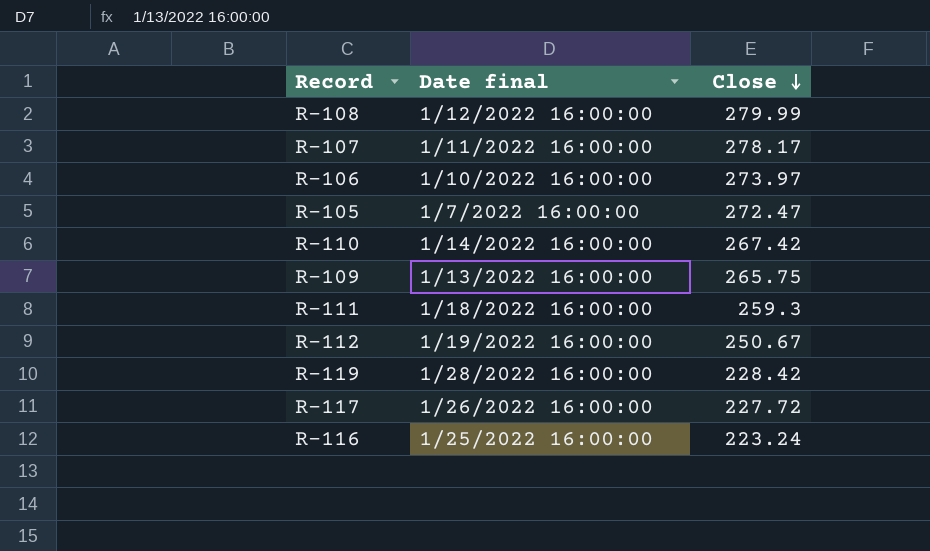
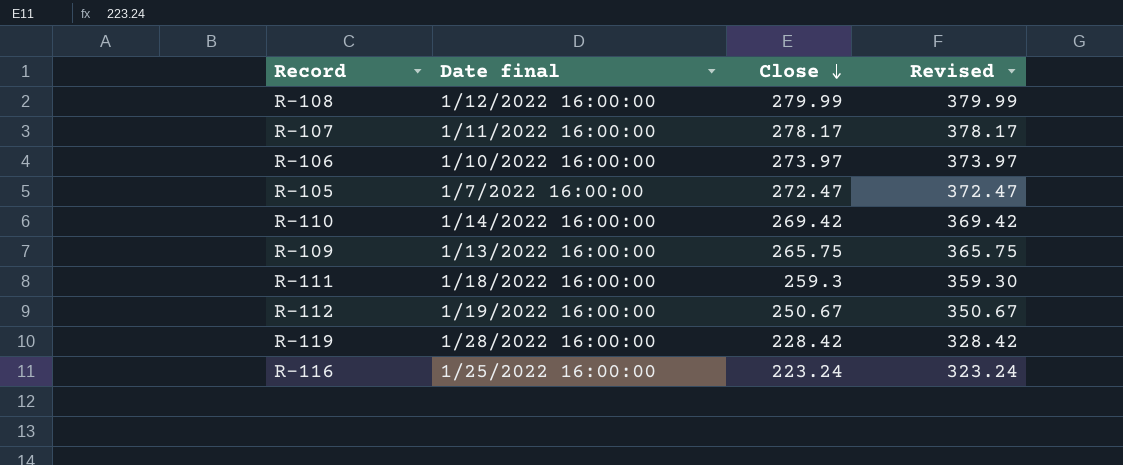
column Revised | formula: none -> [Close] + 100
row R-117: 1/26/2022 16:00:00 | 227.72 -> none
R-110 | Close: 267.42 -> 269.42

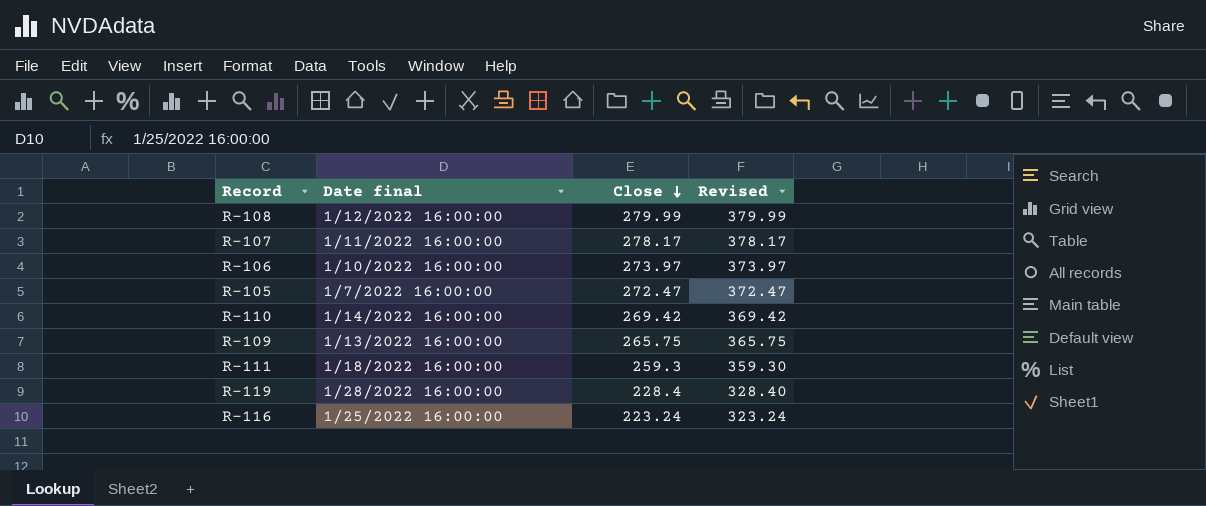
row R-112: 1/19/2022 16:00:00 | 250.67 | 350.67 -> none
R-119 | Close: 228.42 -> 228.4
R-119 | Revised: 328.42 -> 328.40

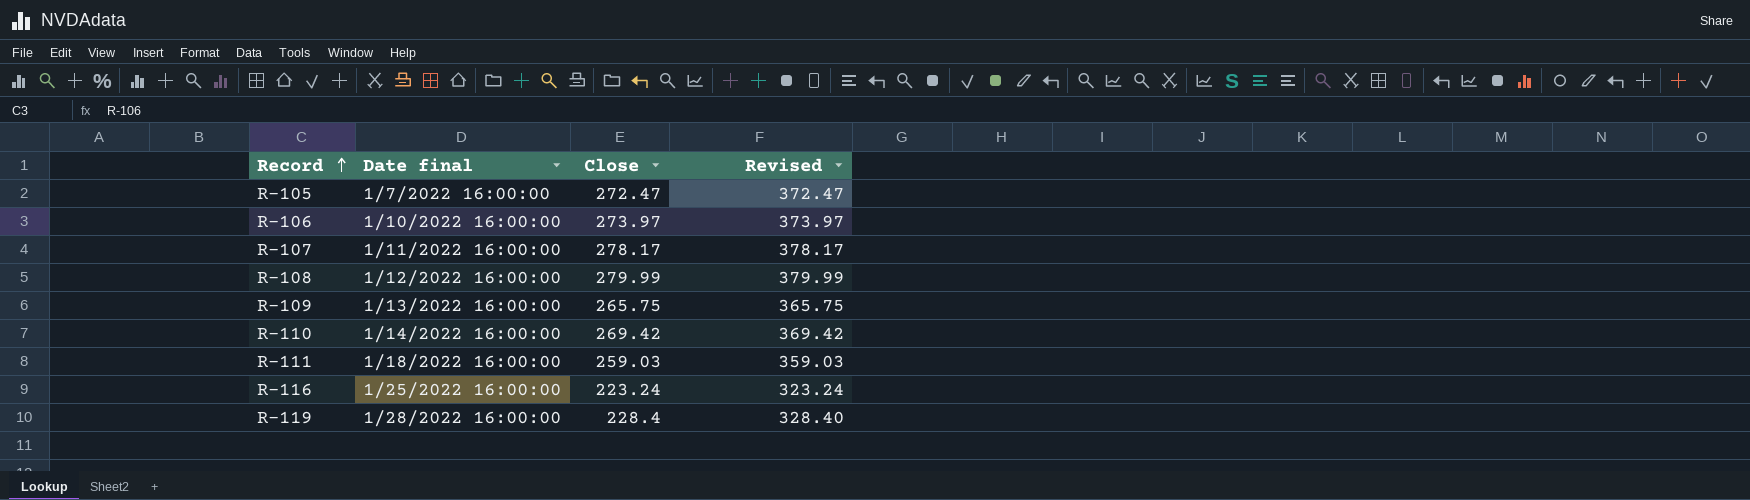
row order: Close descending -> Record ascending
R-111 | Close: 259.3 -> 259.03
R-111 | Revised: 359.30 -> 359.03

